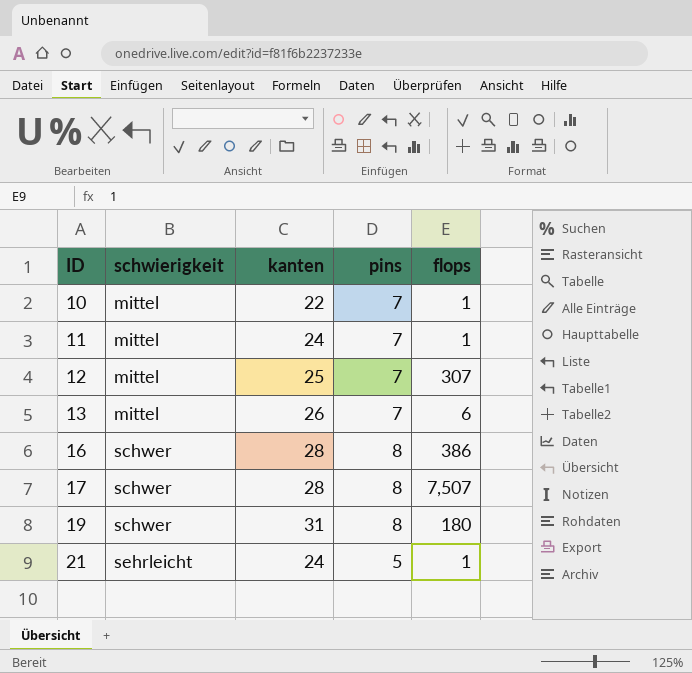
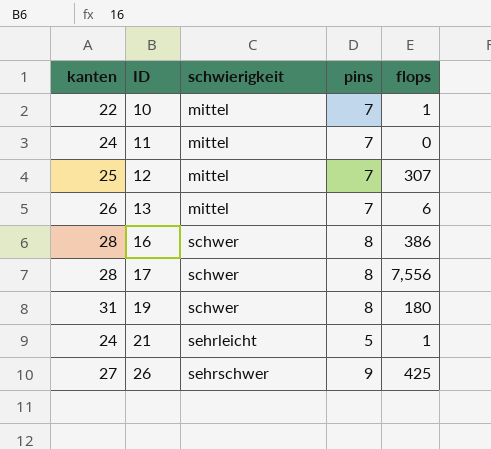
column kanten | position: 3 -> 1
11 | flops: 1 -> 0
17 | flops: 7,507 -> 7,556
row 26: none -> 27 | sehrschwer | 9 | 425

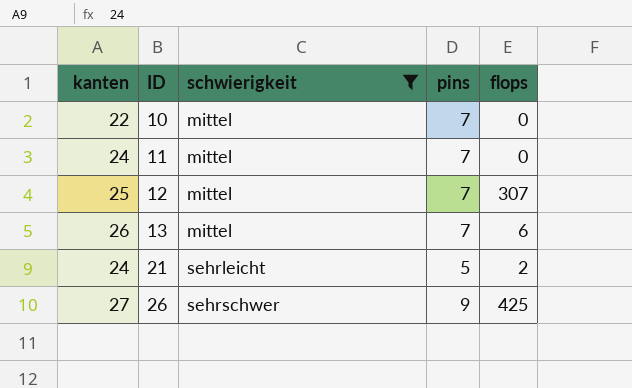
filter: none -> schwierigkeit != schwer
10 | flops: 1 -> 0
21 | flops: 1 -> 2

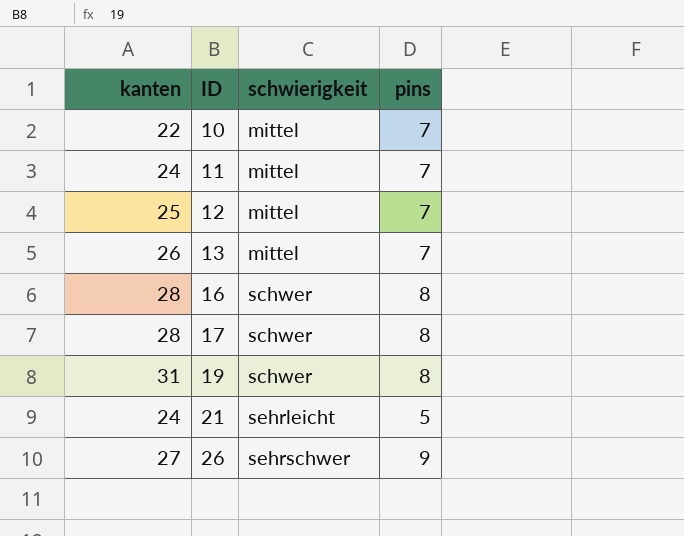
filter: schwierigkeit != schwer -> none
column flops | position: 5 -> none

